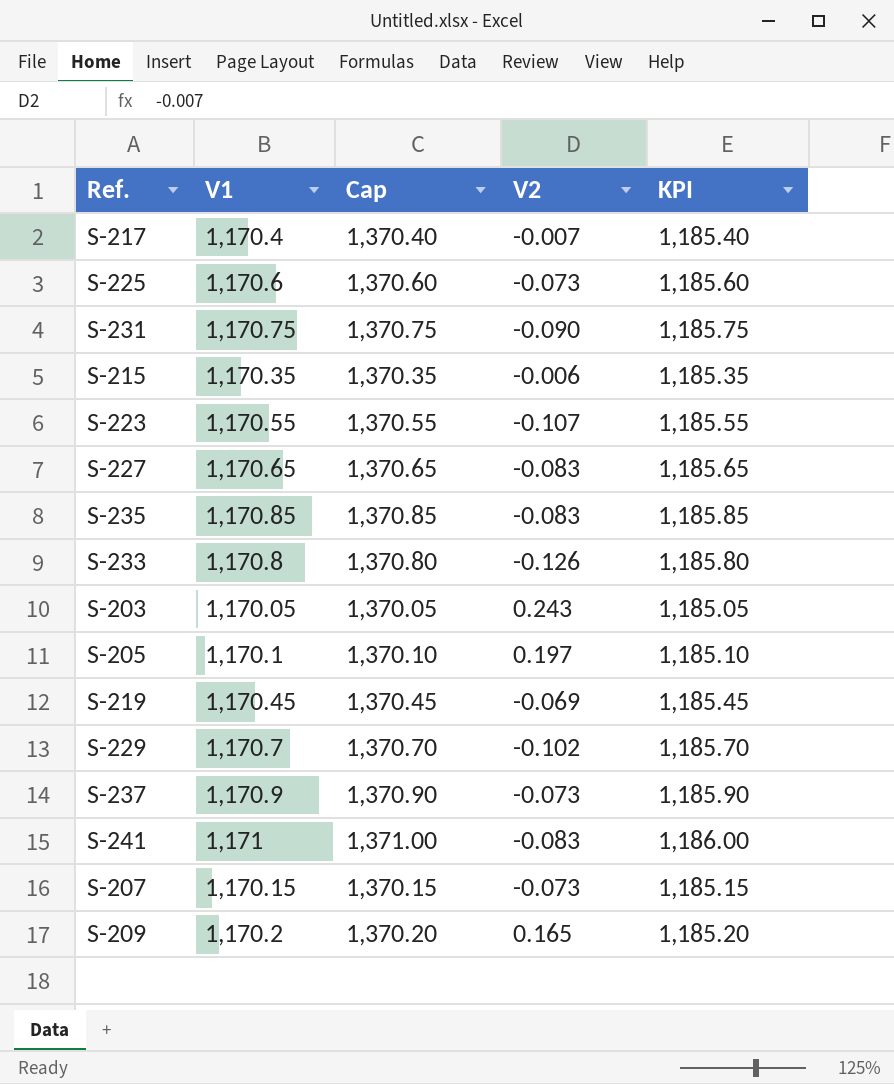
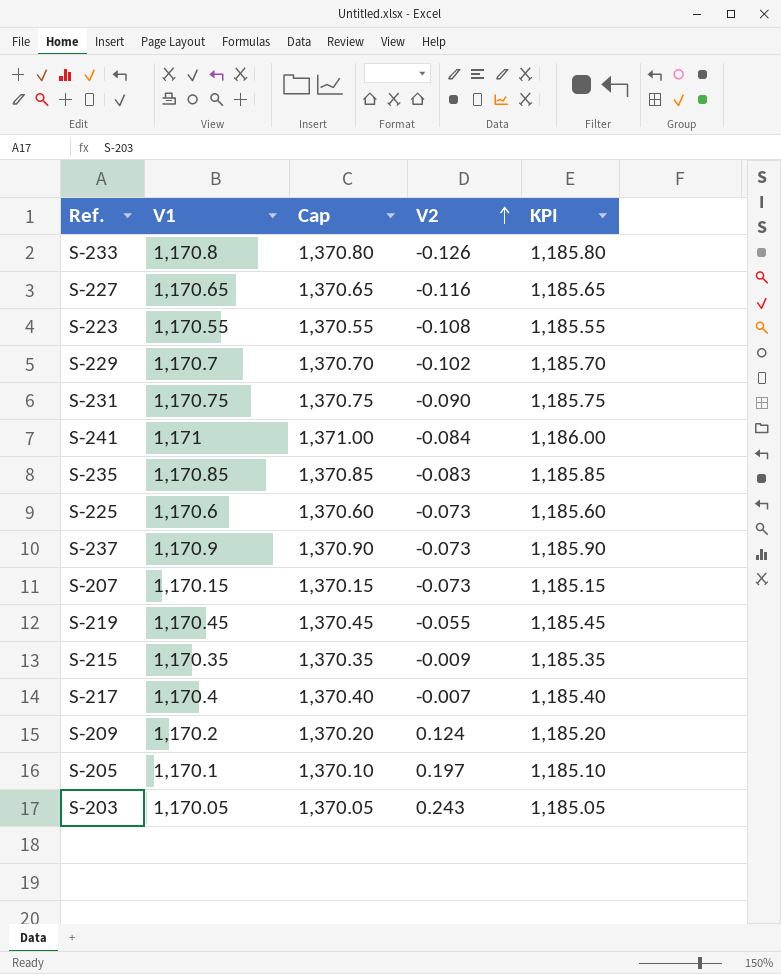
row order: none -> V2 ascending
S-227 | V2: -0.083 -> -0.116
S-223 | V2: -0.107 -> -0.108
S-241 | V2: -0.083 -> -0.084
S-219 | V2: -0.069 -> -0.055
S-215 | V2: -0.006 -> -0.009
S-209 | V2: 0.165 -> 0.124

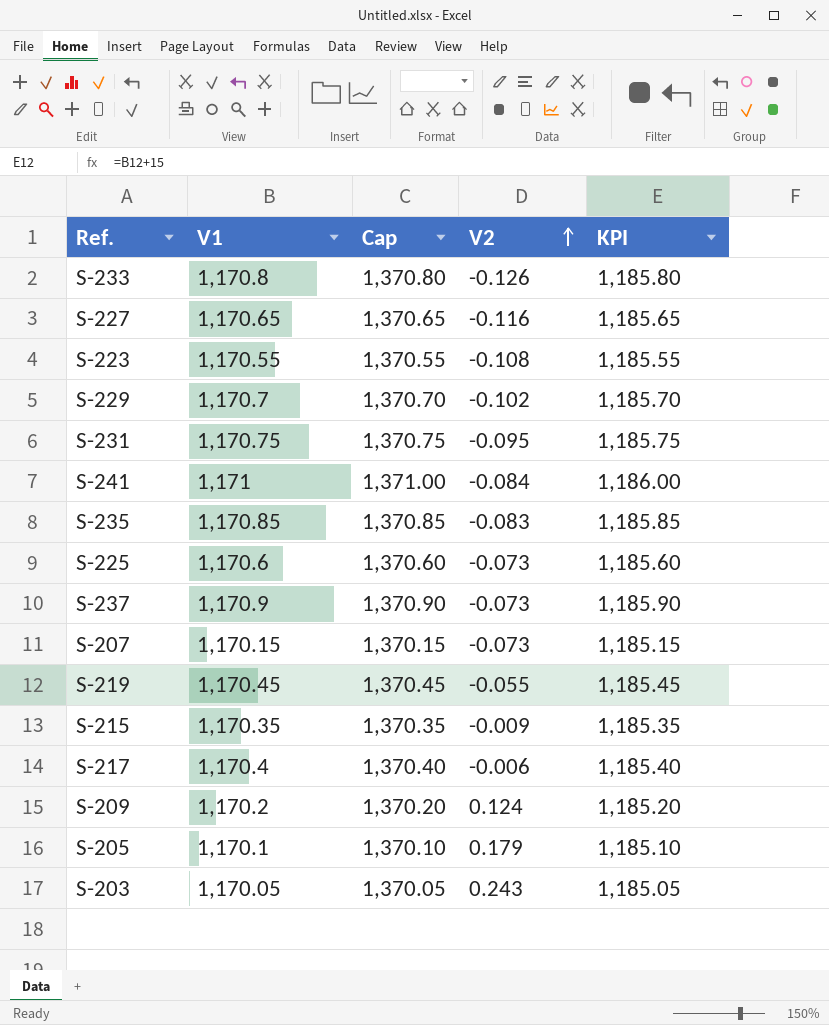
S-231 | V2: -0.090 -> -0.095
S-217 | V2: -0.007 -> -0.006
S-205 | V2: 0.197 -> 0.179

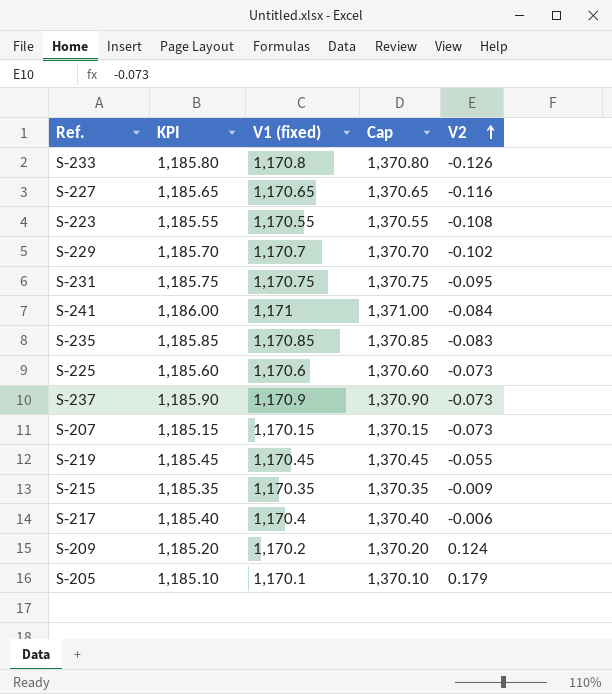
column KPI | position: 5 -> 2
column name: V1 -> V1 (fixed)
row S-203: 1,170.05 | 1,370.05 | 0.243 | 1,185.05 -> none

